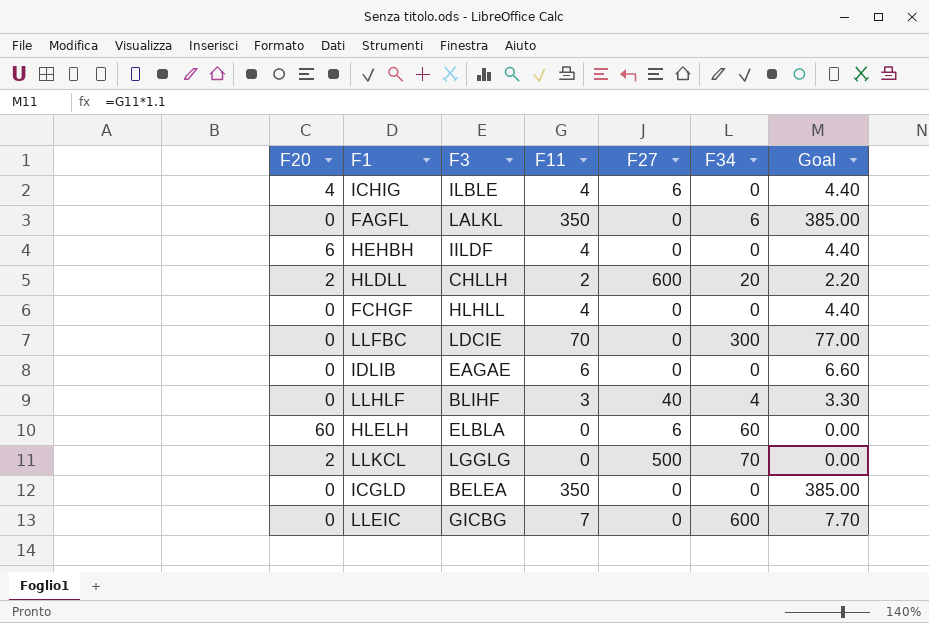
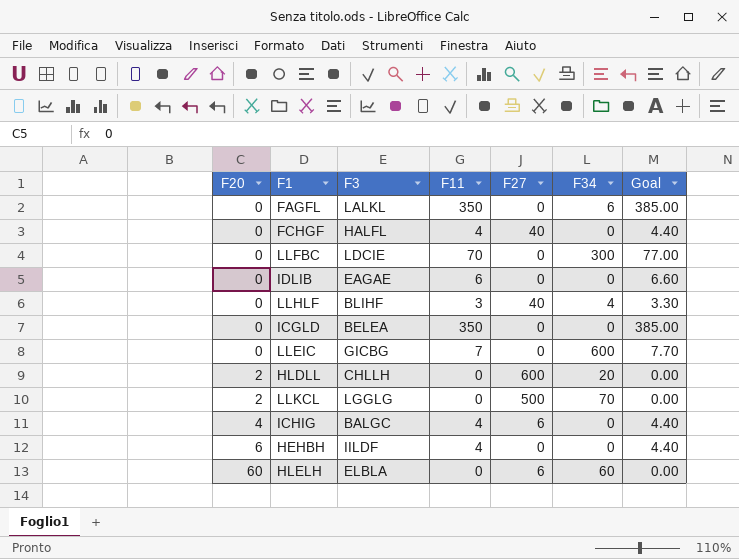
row order: none -> F20 ascending
FCHGF | F3: HLHLL -> HALFL
FCHGF | F27: 0 -> 40
HLDLL | F11: 2 -> 0
HLDLL | Goal: 2.20 -> 0.00
ICHIG | F3: ILBLE -> BALGC

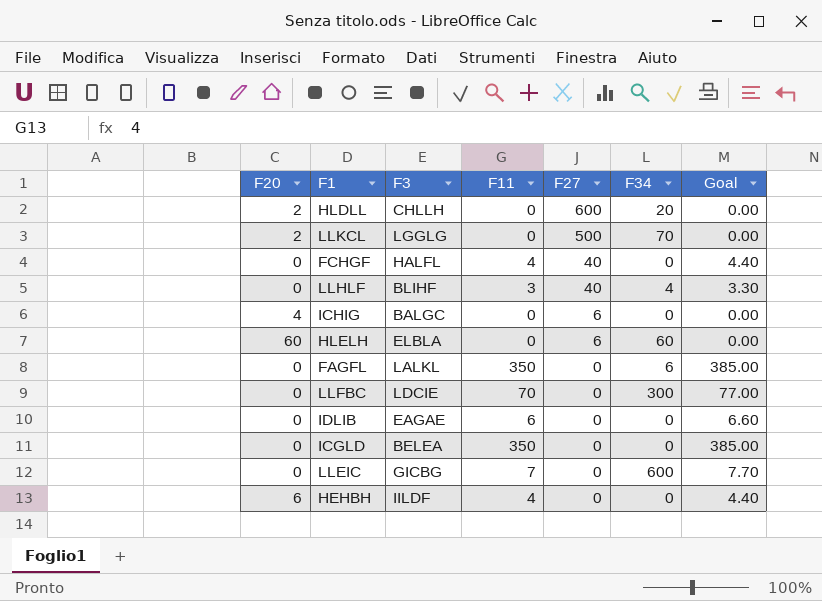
row order: F20 ascending -> F27 descending
ICHIG | F11: 4 -> 0
ICHIG | Goal: 4.40 -> 0.00

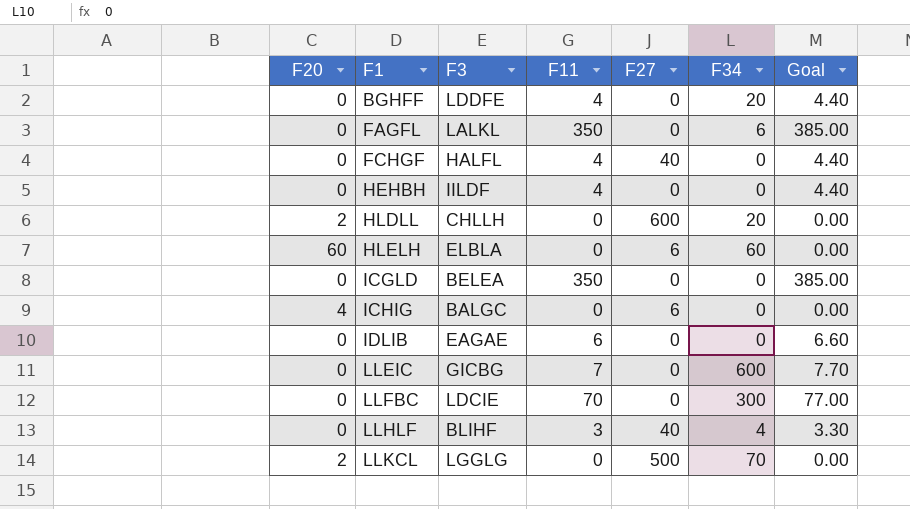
row order: F27 descending -> F1 ascending
row BGHFF: none -> 0 | LDDFE | 4 | 0 | 20 | 4.40
HEHBH | F20: 6 -> 0

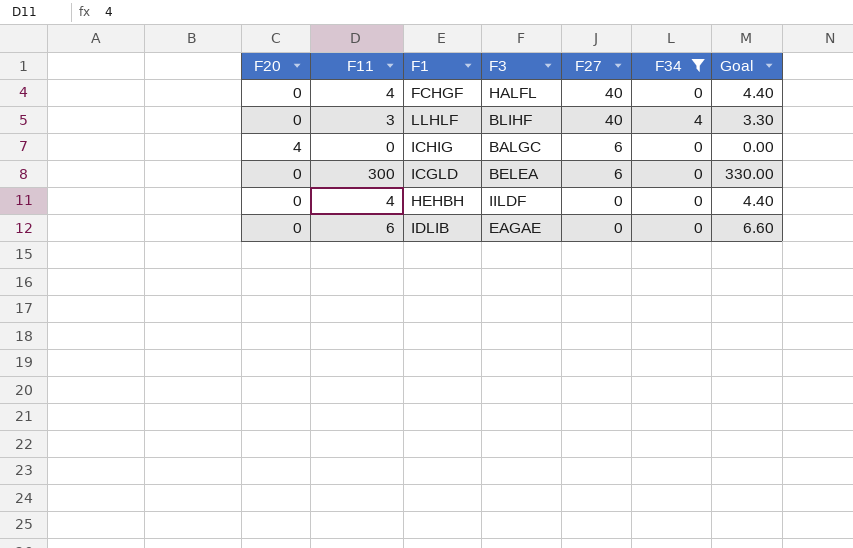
filter: none -> F34 <= 4
row order: F1 ascending -> F27 descending
column F11 | position: 4 -> 2
ICGLD | F11: 350 -> 300
ICGLD | F27: 0 -> 6
ICGLD | Goal: 385.00 -> 330.00

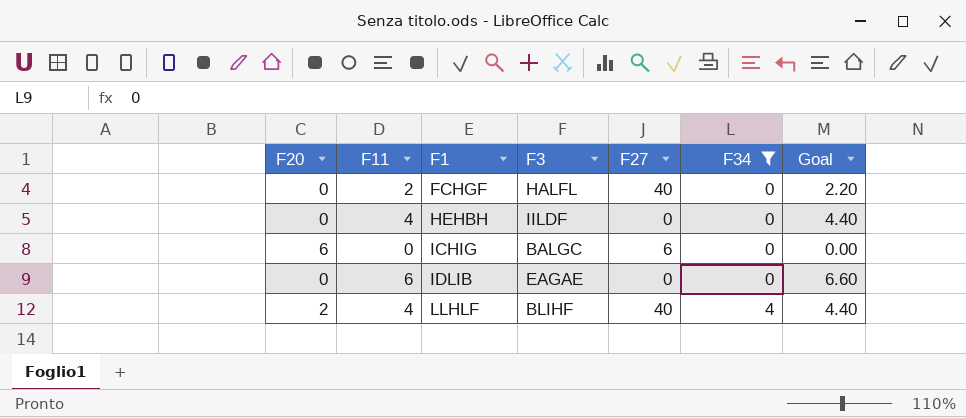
row order: F27 descending -> F1 ascending
row ICGLD: 0 | 300 | BELEA | 6 | 0 | 330.00 -> none
FCHGF | F11: 4 -> 2
FCHGF | Goal: 4.40 -> 2.20
ICHIG | F20: 4 -> 6
LLHLF | F20: 0 -> 2
LLHLF | F11: 3 -> 4
LLHLF | Goal: 3.30 -> 4.40

